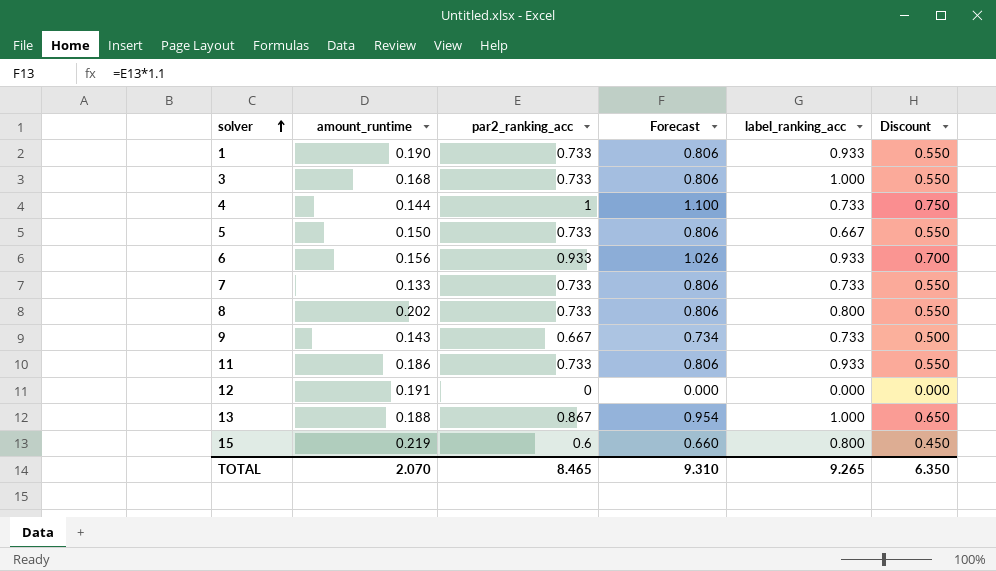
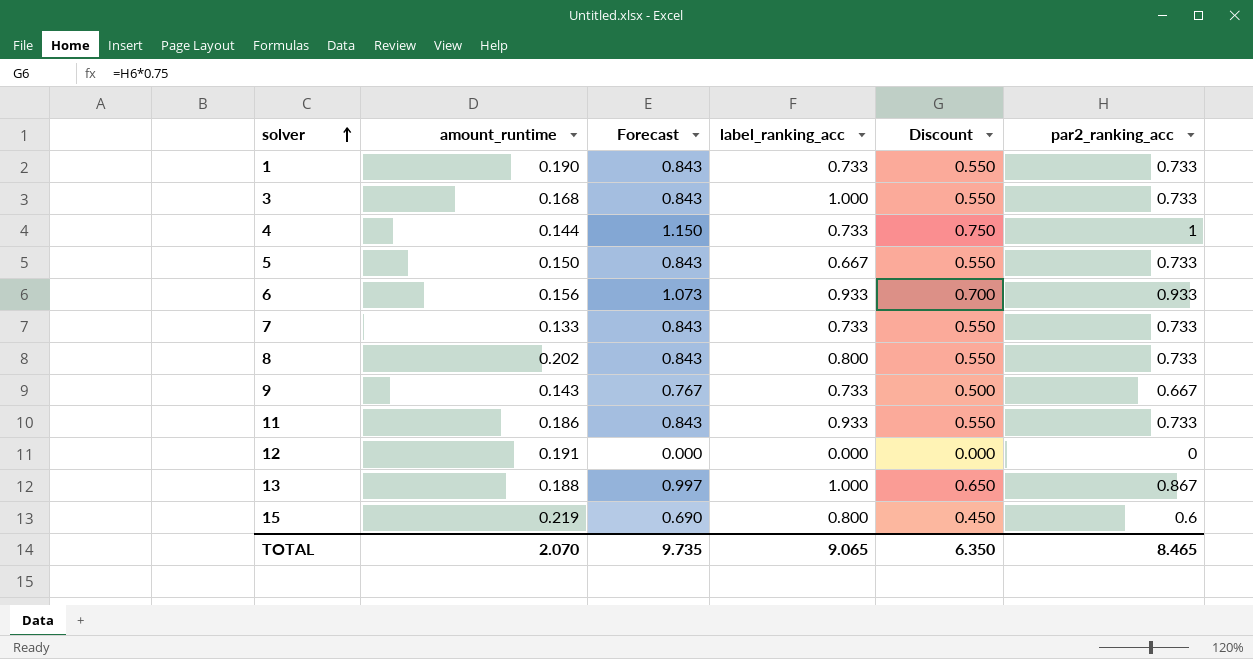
column Forecast | formula: [par2_ranking_acc] * 1.1 -> [par2_ranking_acc] * 1.15
column par2_ranking_acc | position: 3 -> 6
1 | label_ranking_acc: 0.933 -> 0.733
TOTAL | Forecast: 9.310 -> 9.735
TOTAL | label_ranking_acc: 9.265 -> 9.065

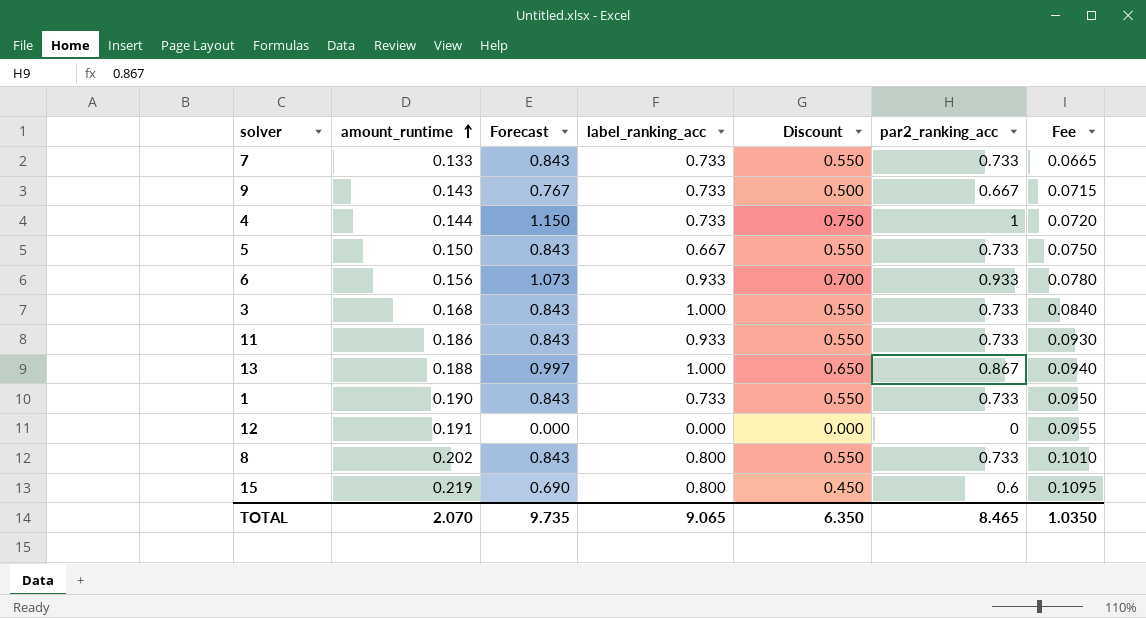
row order: solver ascending -> amount_runtime ascending
column Fee | formula: none -> [amount_runtime] * 0.5

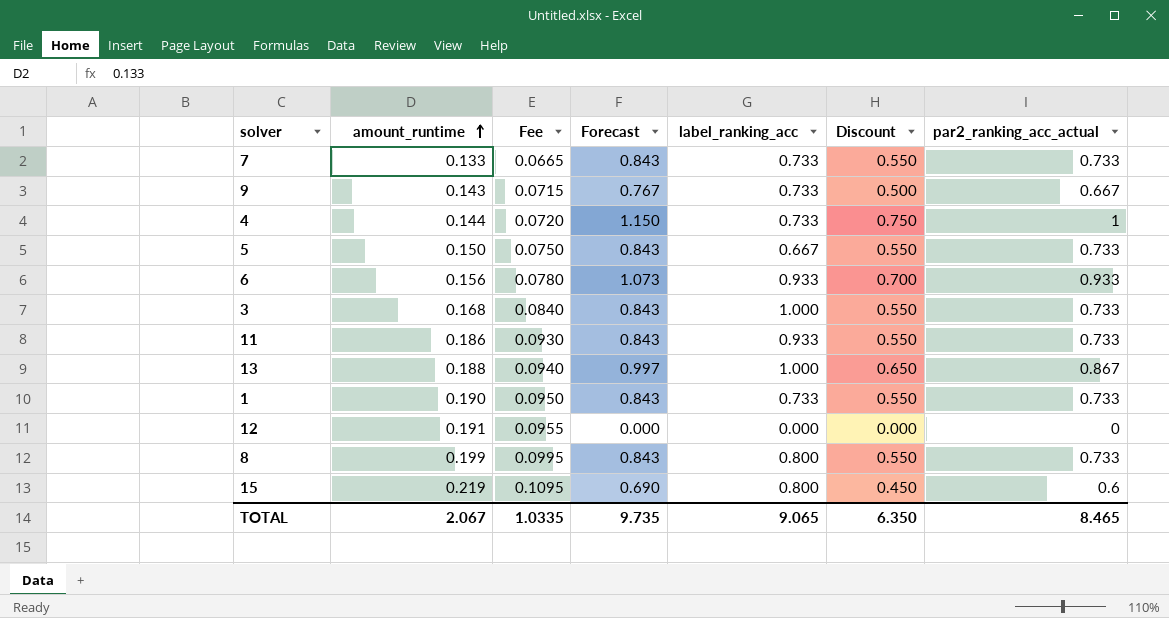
column Fee | position: 7 -> 3
column name: par2_ranking_acc -> par2_ranking_acc_actual
8 | amount_runtime: 0.202 -> 0.199
8 | Fee: 0.1010 -> 0.0995
TOTAL | amount_runtime: 2.070 -> 2.067
TOTAL | Fee: 1.0350 -> 1.0335

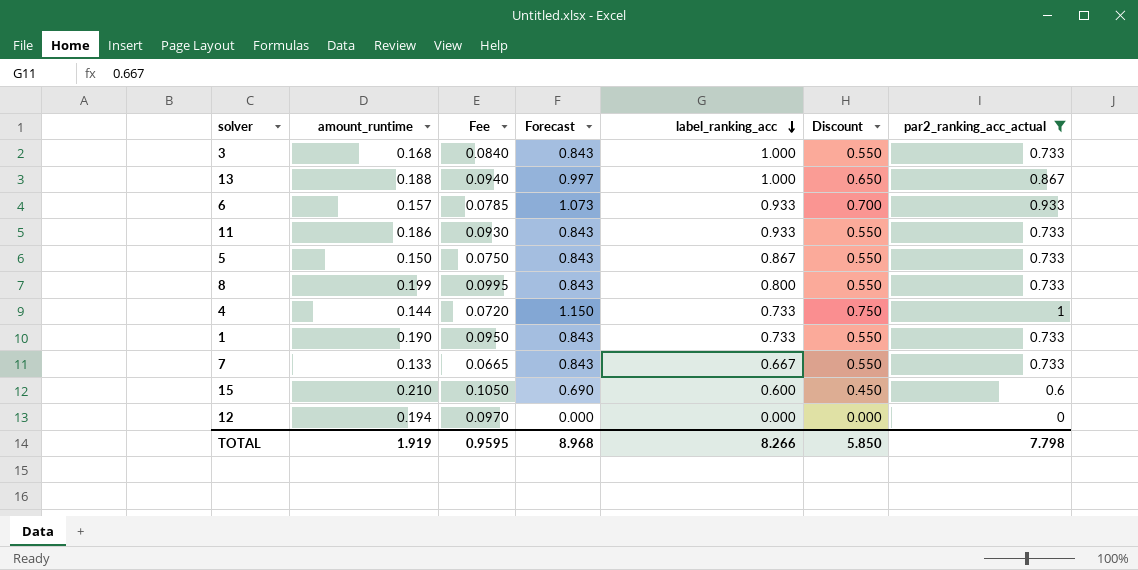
filter: none -> par2_ranking_acc_actual != 0.667
row order: amount_runtime ascending -> label_ranking_acc descending
6 | amount_runtime: 0.156 -> 0.157
6 | Fee: 0.0780 -> 0.0785
5 | label_ranking_acc: 0.667 -> 0.867
7 | label_ranking_acc: 0.733 -> 0.667
15 | amount_runtime: 0.219 -> 0.210
15 | Fee: 0.1095 -> 0.1050
15 | label_ranking_acc: 0.800 -> 0.600
12 | amount_runtime: 0.191 -> 0.194
12 | Fee: 0.0955 -> 0.0970
TOTAL | amount_runtime: 2.067 -> 1.919
TOTAL | Fee: 1.0335 -> 0.9595
TOTAL | Forecast: 9.735 -> 8.968
TOTAL | label_ranking_acc: 9.065 -> 8.266
TOTAL | Discount: 6.350 -> 5.850
TOTAL | par2_ranking_acc_actual: 8.465 -> 7.798

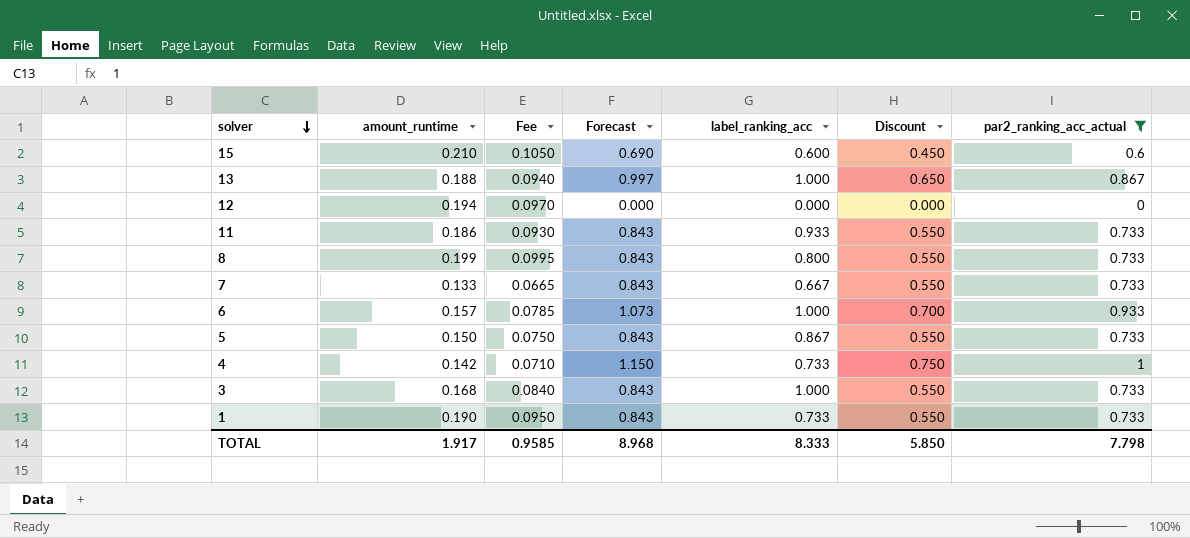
row order: label_ranking_acc descending -> solver descending
6 | label_ranking_acc: 0.933 -> 1.000
4 | amount_runtime: 0.144 -> 0.142
4 | Fee: 0.0720 -> 0.0710
TOTAL | amount_runtime: 1.919 -> 1.917
TOTAL | Fee: 0.9595 -> 0.9585
TOTAL | label_ranking_acc: 8.266 -> 8.333

